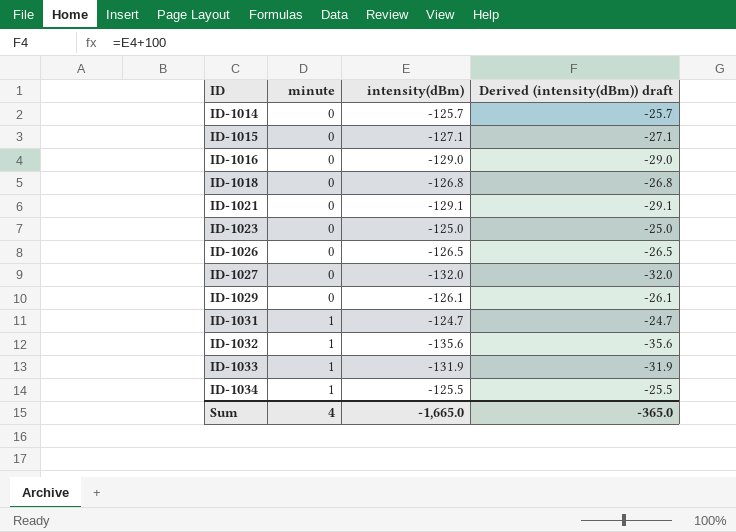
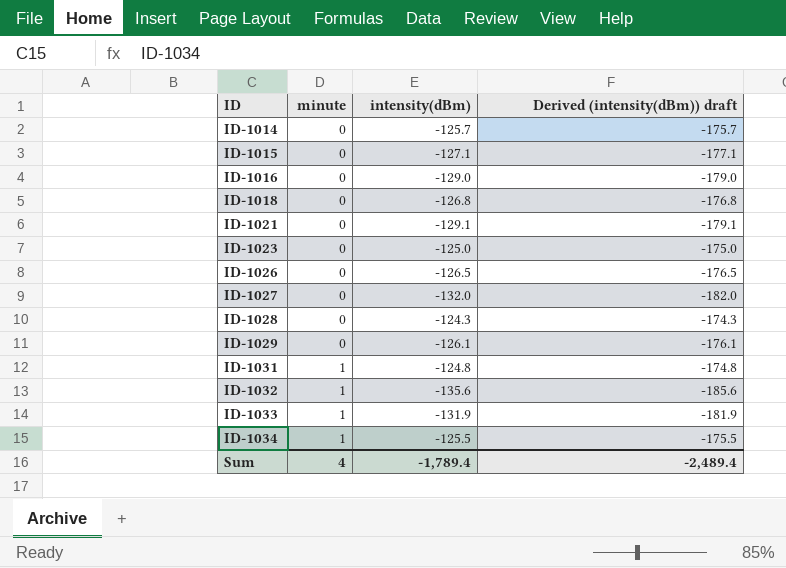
column Derived (intensity(dBm)) draft | formula: [intensity(dBm)] + 100 -> [intensity(dBm)] - 50
row ID-1028: none -> 0 | -124.3 | -174.3
ID-1031 | intensity(dBm): -124.7 -> -124.8
Sum | intensity(dBm): -1,665.0 -> -1,789.4
Sum | Derived (intensity(dBm)) draft: -365.0 -> -2,489.4

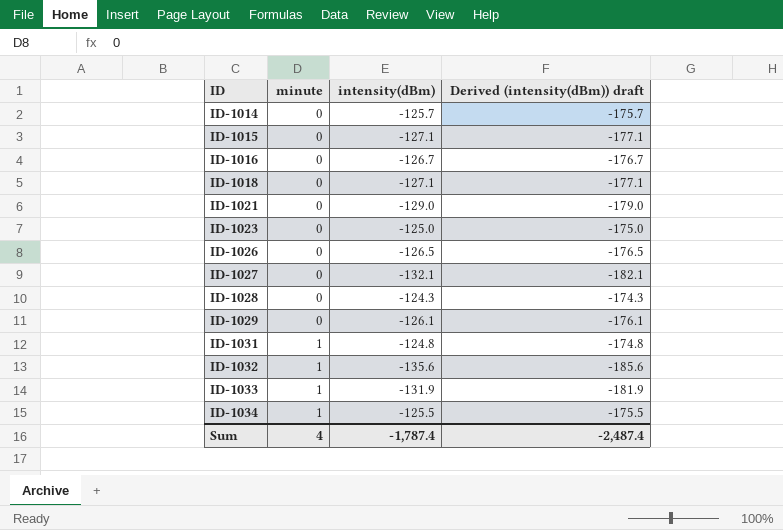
ID-1016 | intensity(dBm): -129.0 -> -126.7
ID-1016 | Derived (intensity(dBm)) draft: -179.0 -> -176.7
ID-1018 | intensity(dBm): -126.8 -> -127.1
ID-1018 | Derived (intensity(dBm)) draft: -176.8 -> -177.1
ID-1021 | intensity(dBm): -129.1 -> -129.0
ID-1021 | Derived (intensity(dBm)) draft: -179.1 -> -179.0
ID-1027 | intensity(dBm): -132.0 -> -132.1
ID-1027 | Derived (intensity(dBm)) draft: -182.0 -> -182.1
Sum | intensity(dBm): -1,789.4 -> -1,787.4
Sum | Derived (intensity(dBm)) draft: -2,489.4 -> -2,487.4

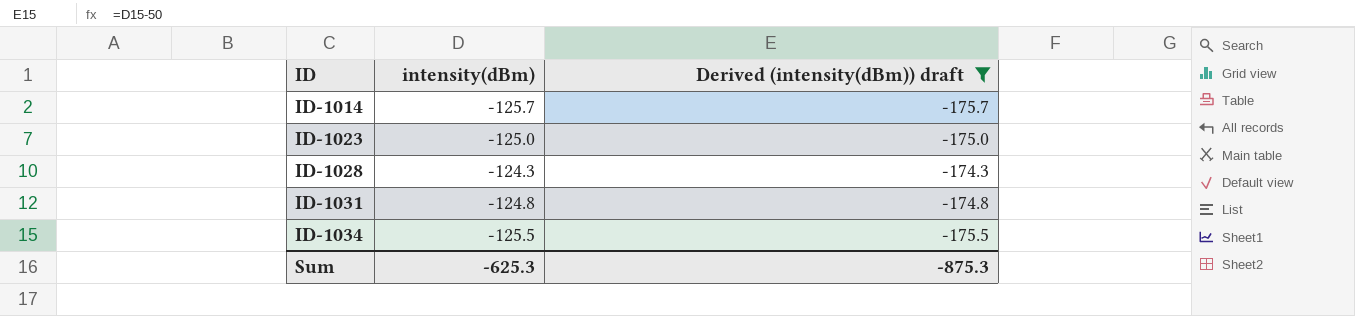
filter: none -> Derived (intensity(dBm)) draft >= -175.7
column minute | position: 2 -> none
Sum | intensity(dBm): -1,787.4 -> -625.3
Sum | Derived (intensity(dBm)) draft: -2,487.4 -> -875.3

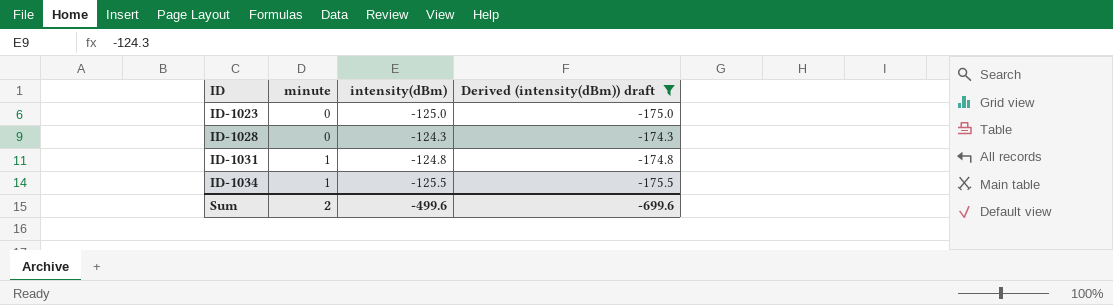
column minute | position: none -> 2
row ID-1014: -125.7 | -175.7 -> none
Sum | intensity(dBm): -625.3 -> -499.6
Sum | Derived (intensity(dBm)) draft: -875.3 -> -699.6

